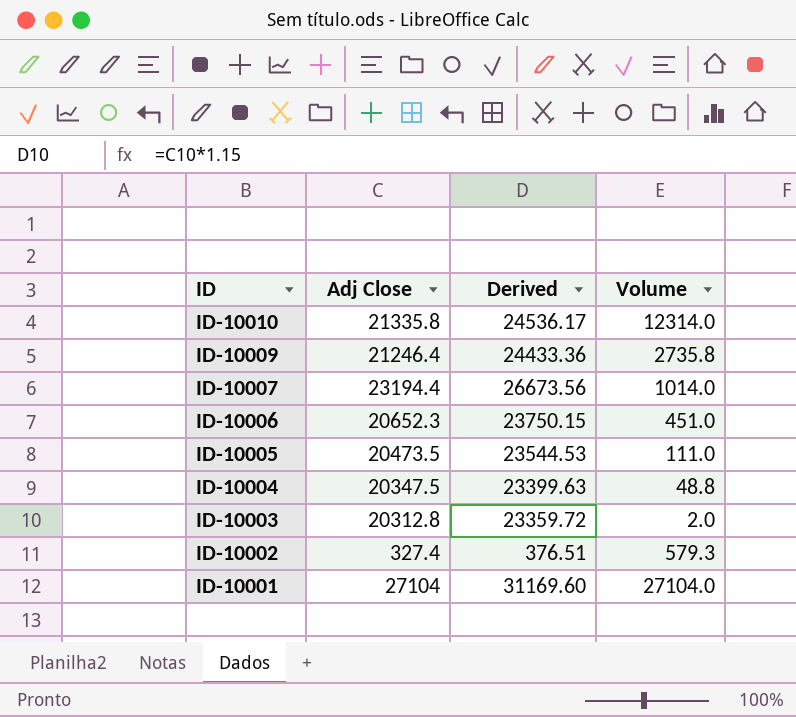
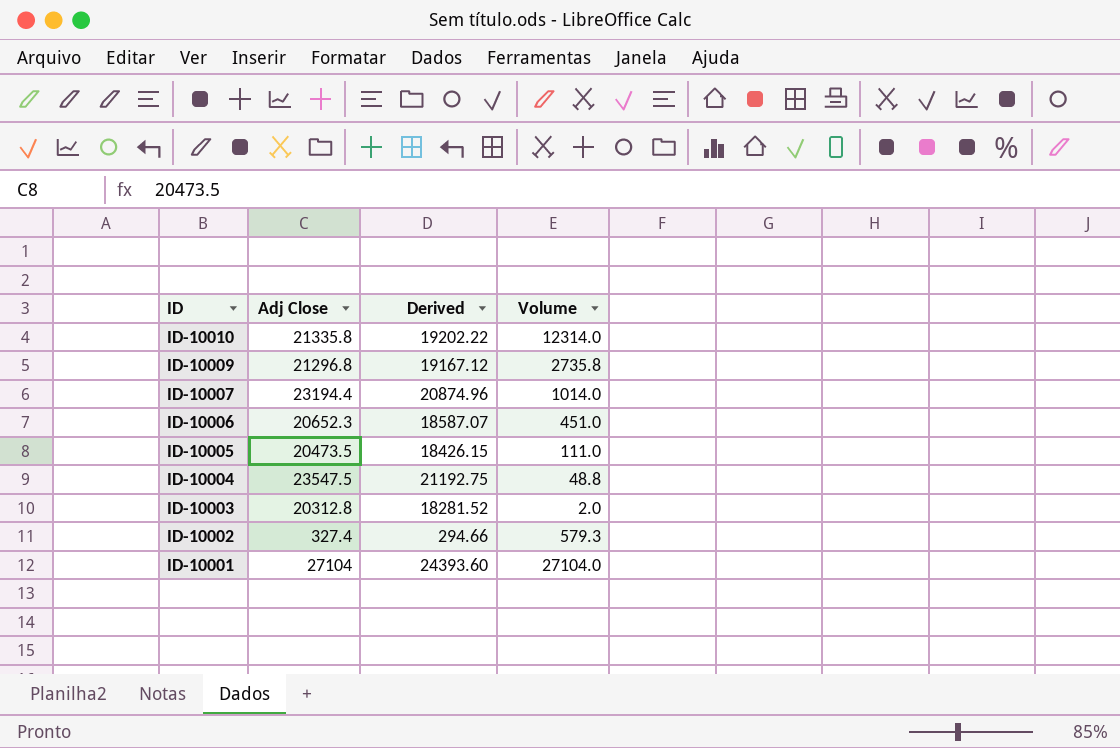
column Derived | formula: [Adj Close] * 1.15 -> [Adj Close] * 0.9
ID-10009 | Adj Close: 21246.4 -> 21296.8
ID-10004 | Adj Close: 20347.5 -> 23547.5

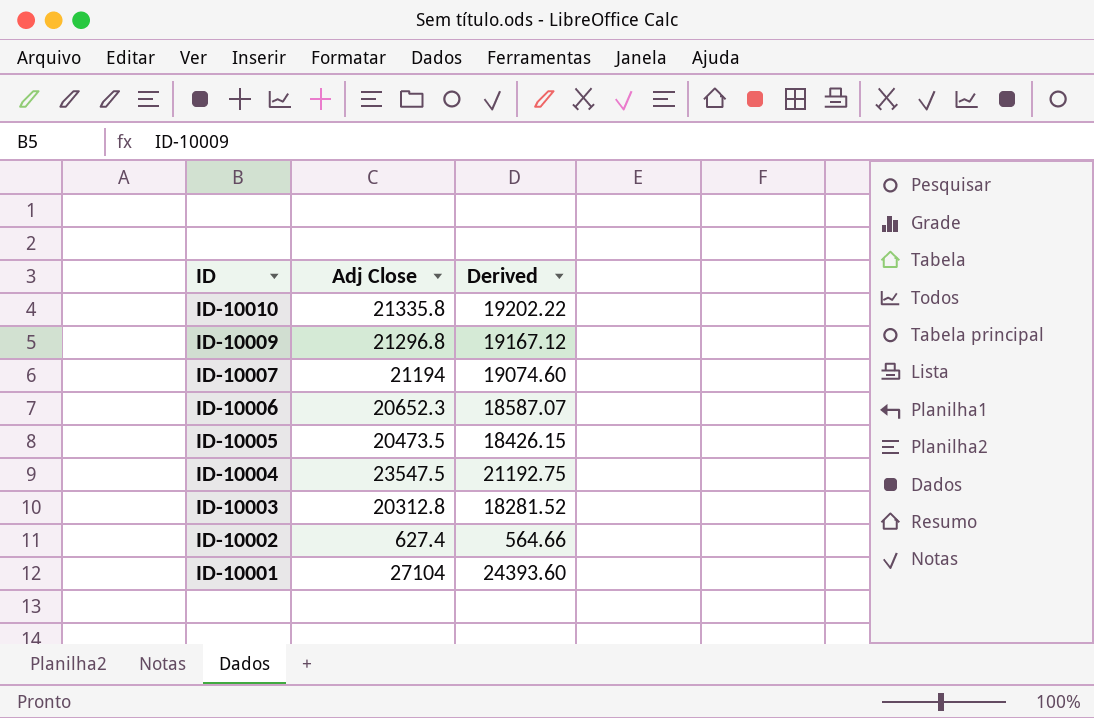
column Volume | position: 4 -> none
ID-10007 | Adj Close: 23194.4 -> 21194
ID-10007 | Derived: 20874.96 -> 19074.60
ID-10002 | Adj Close: 327.4 -> 627.4
ID-10002 | Derived: 294.66 -> 564.66

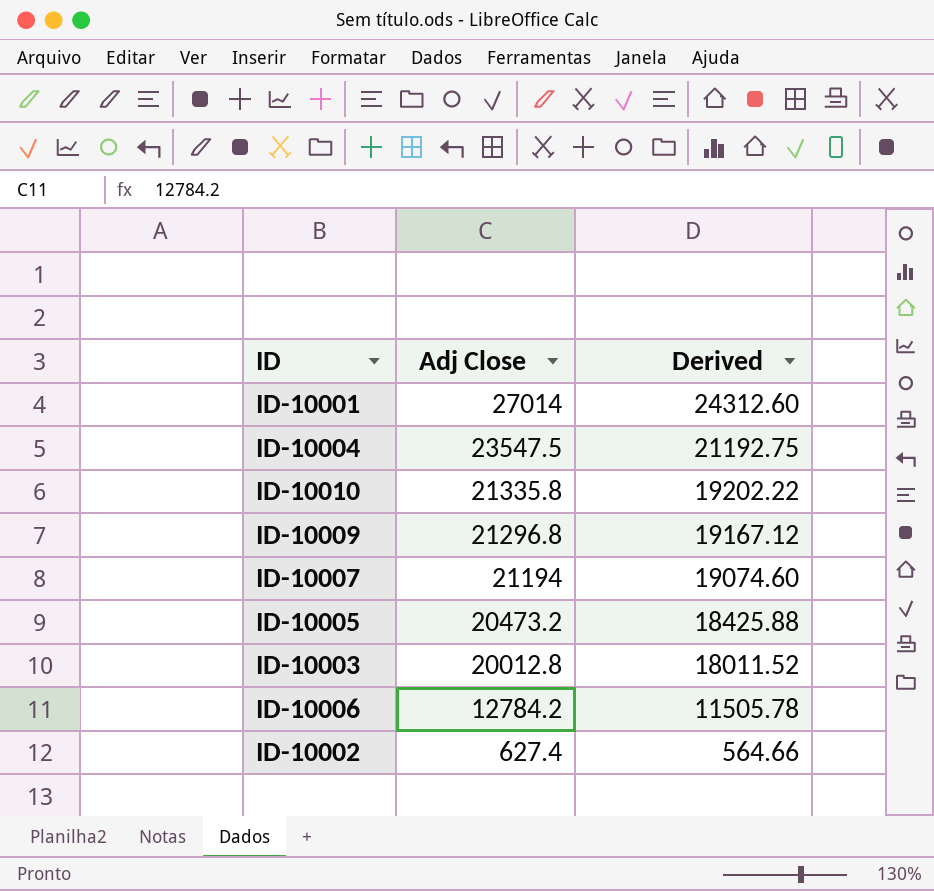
row order: ID descending -> Adj Close descending
ID-10001 | Adj Close: 27104 -> 27014
ID-10001 | Derived: 24393.60 -> 24312.60
ID-10005 | Adj Close: 20473.5 -> 20473.2
ID-10005 | Derived: 18426.15 -> 18425.88
ID-10003 | Adj Close: 20312.8 -> 20012.8
ID-10003 | Derived: 18281.52 -> 18011.52
ID-10006 | Adj Close: 20652.3 -> 12784.2
ID-10006 | Derived: 18587.07 -> 11505.78

